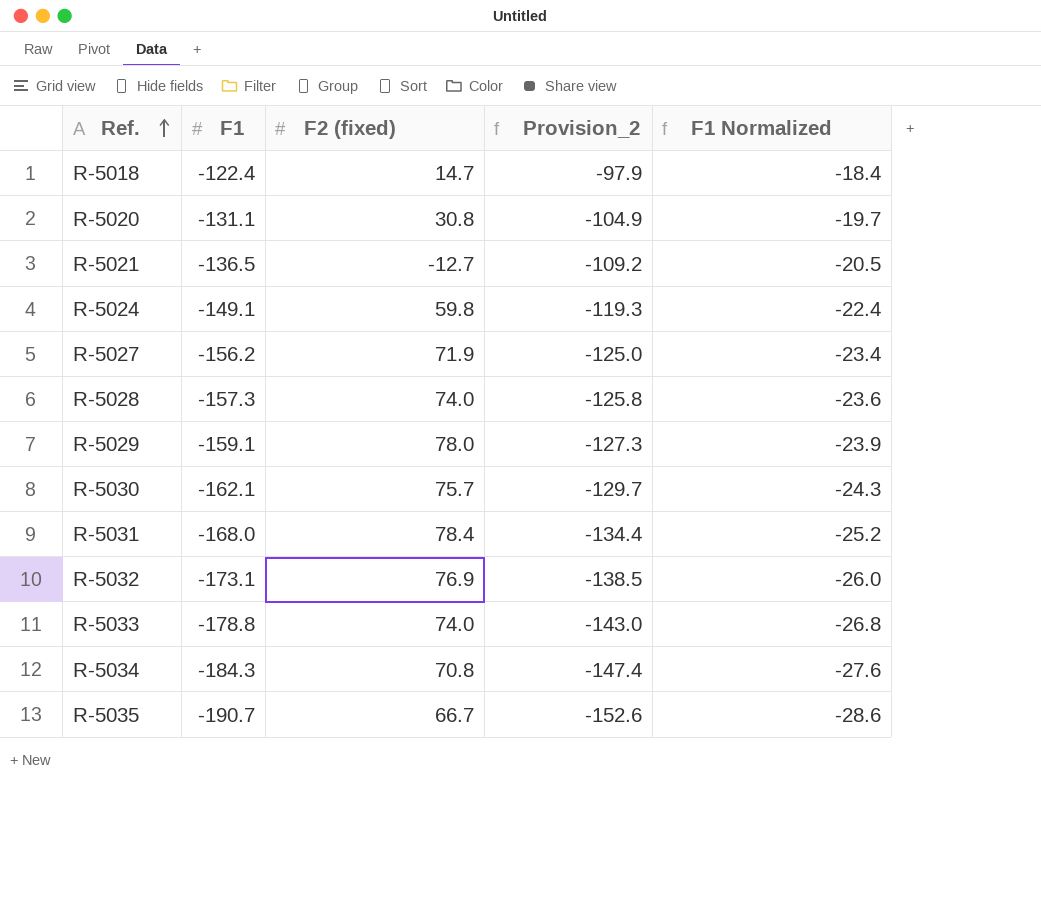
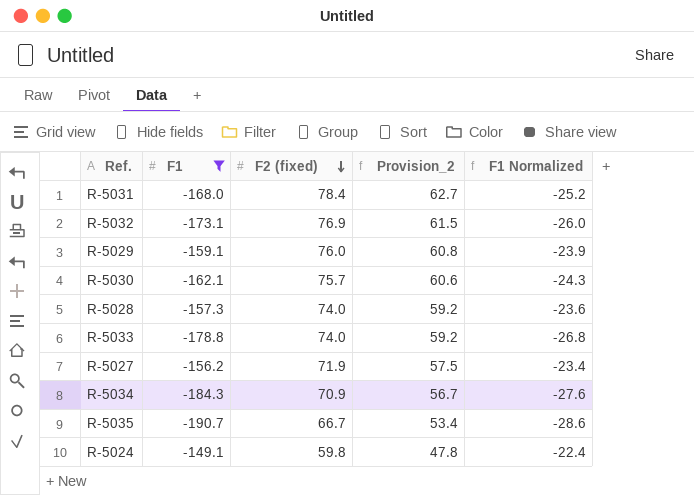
filter: none -> F1 <= -149.1
row order: Ref. ascending -> F2 (fixed) descending
column Provision_2 | formula: [F1] * 0.8 -> [F2 (fixed)] * 0.8
R-5029 | F2 (fixed): 78.0 -> 76.0
R-5034 | F2 (fixed): 70.8 -> 70.9

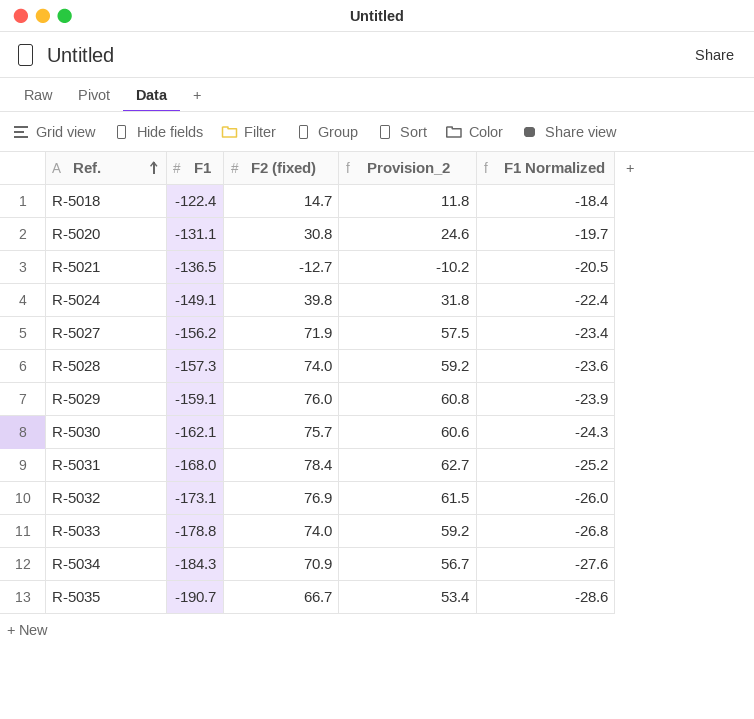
filter: F1 <= -149.1 -> none
row order: F2 (fixed) descending -> Ref. ascending
R-5024 | F2 (fixed): 59.8 -> 39.8
R-5024 | Provision_2: 47.8 -> 31.8

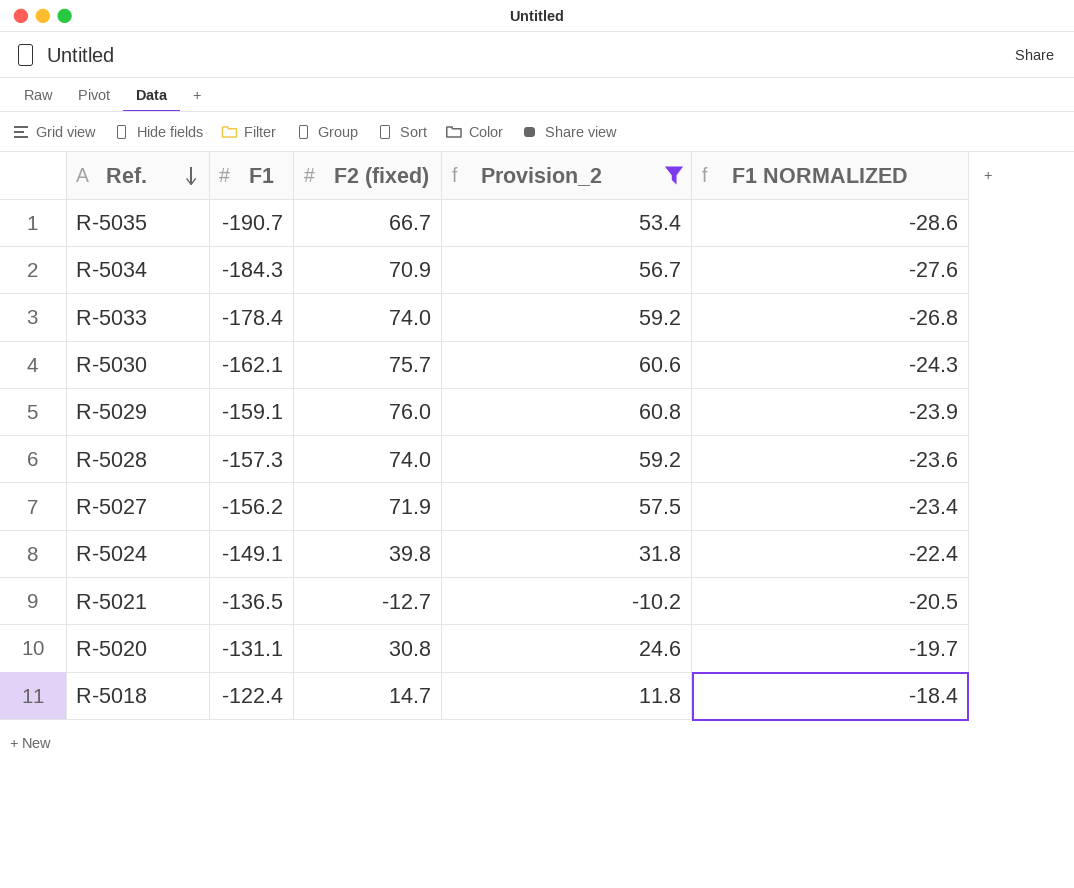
filter: none -> Provision_2 <= 60.8
row order: Ref. ascending -> Ref. descending
column name: F1 Normalized -> F1 NORMALIZED
R-5033 | F1: -178.8 -> -178.4

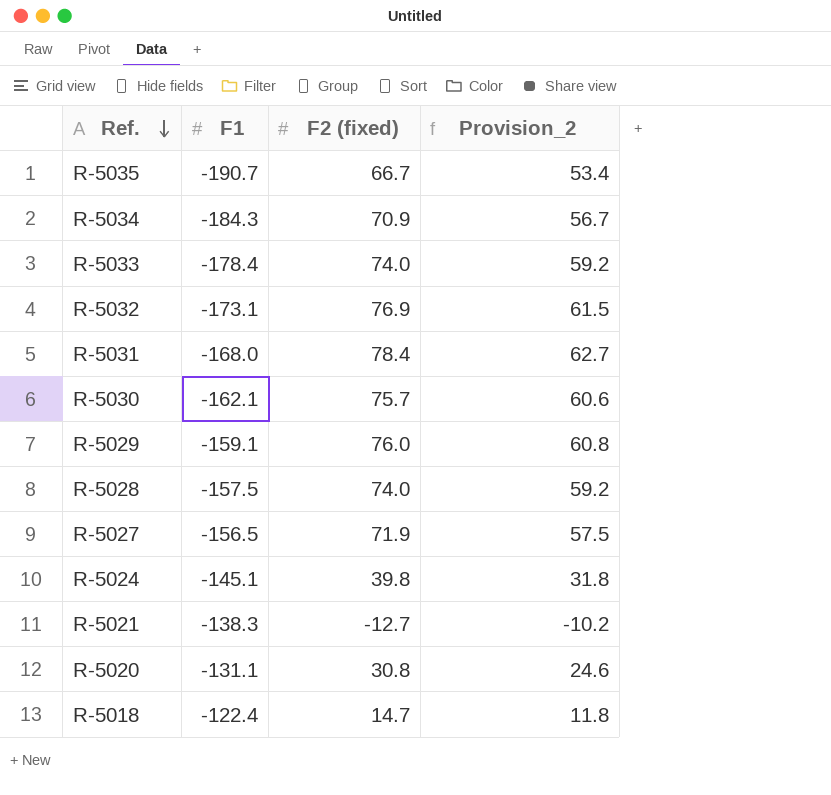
filter: Provision_2 <= 60.8 -> none
column F1 NORMALIZED | formula: [F1] * 0.15 -> none
R-5028 | F1: -157.3 -> -157.5
R-5027 | F1: -156.2 -> -156.5
R-5024 | F1: -149.1 -> -145.1
R-5021 | F1: -136.5 -> -138.3

